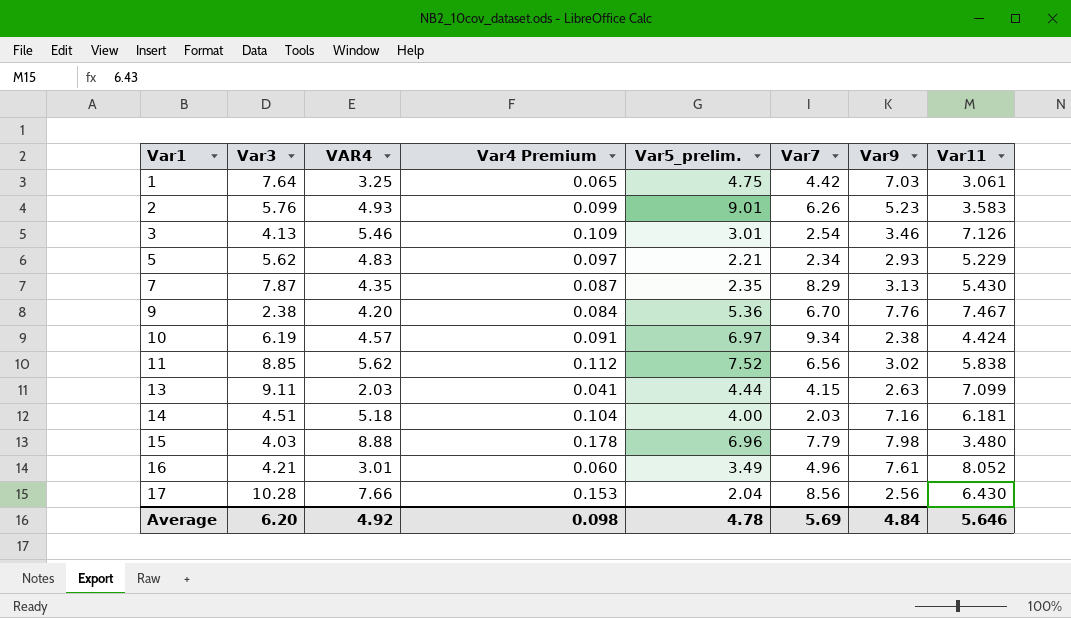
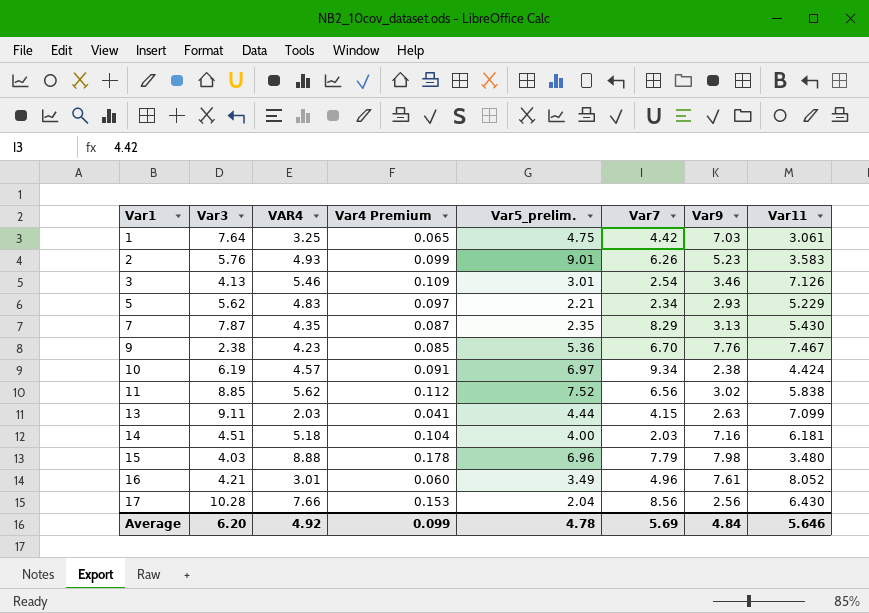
9 | VAR4: 4.20 -> 4.23
9 | Var4 Premium: 0.084 -> 0.085
Average | Var4 Premium: 0.098 -> 0.099

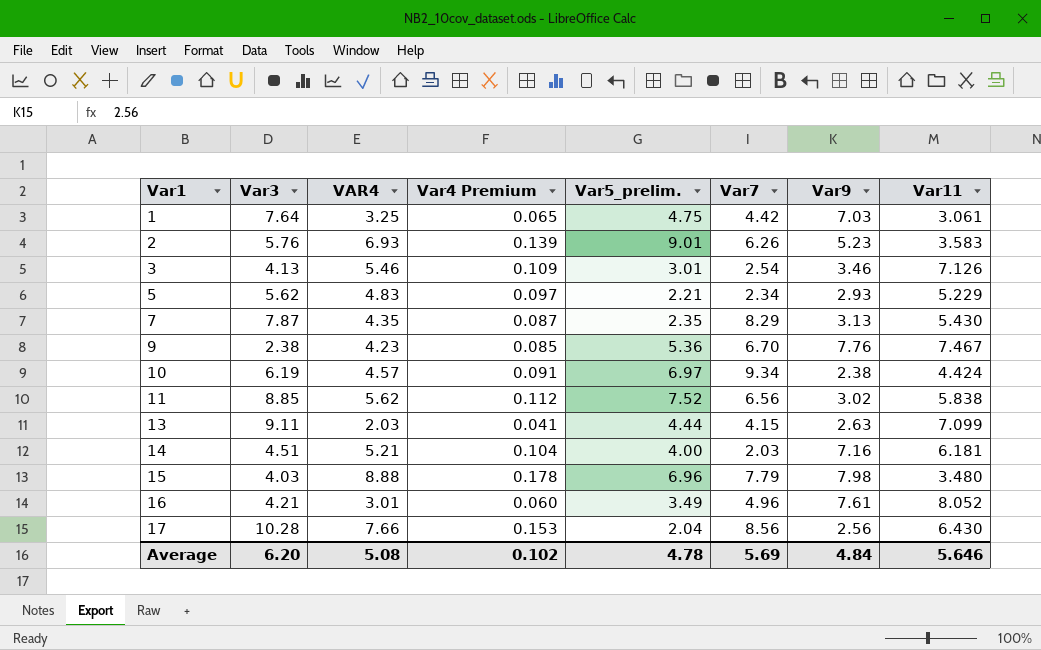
2 | VAR4: 4.93 -> 6.93
2 | Var4 Premium: 0.099 -> 0.139
14 | VAR4: 5.18 -> 5.21
Average | VAR4: 4.92 -> 5.08
Average | Var4 Premium: 0.099 -> 0.102

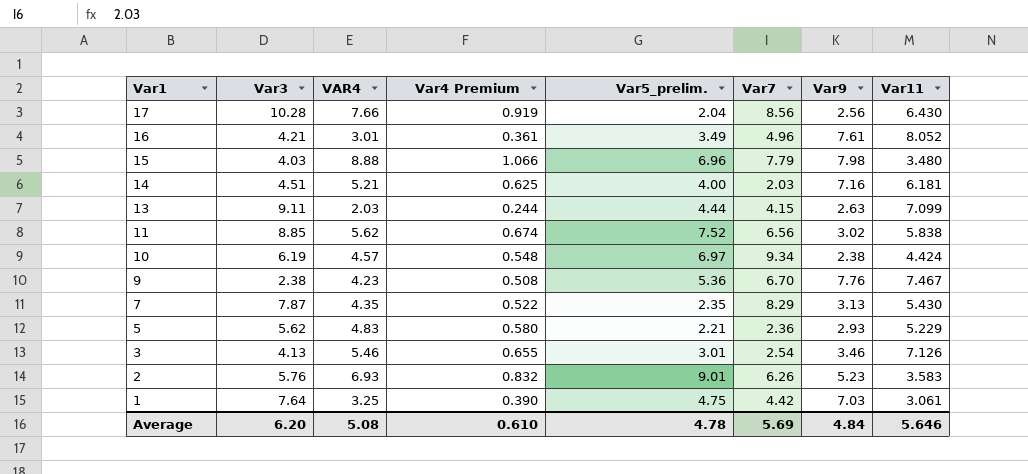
row order: Var1 ascending -> Var1 descending
column Var4 Premium | formula: [VAR4] * 0.02 -> [VAR4] * 0.12
5 | Var7: 2.34 -> 2.36
Average | Var4 Premium: 0.102 -> 0.610

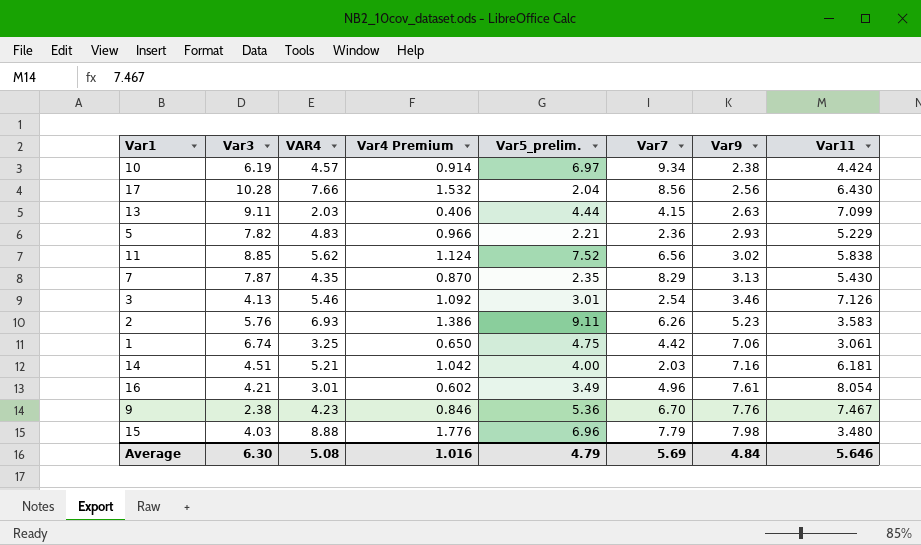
row order: Var1 descending -> Var9 ascending
column Var4 Premium | formula: [VAR4] * 0.12 -> [VAR4] * 0.2
5 | Var3: 5.62 -> 7.82
2 | Var5_prelim.: 9.01 -> 9.11
1 | Var3: 7.64 -> 6.74
1 | Var9: 7.03 -> 7.06
16 | Var11: 8.052 -> 8.054
Average | Var3: 6.20 -> 6.30
Average | Var4 Premium: 0.610 -> 1.016
Average | Var5_prelim.: 4.78 -> 4.79

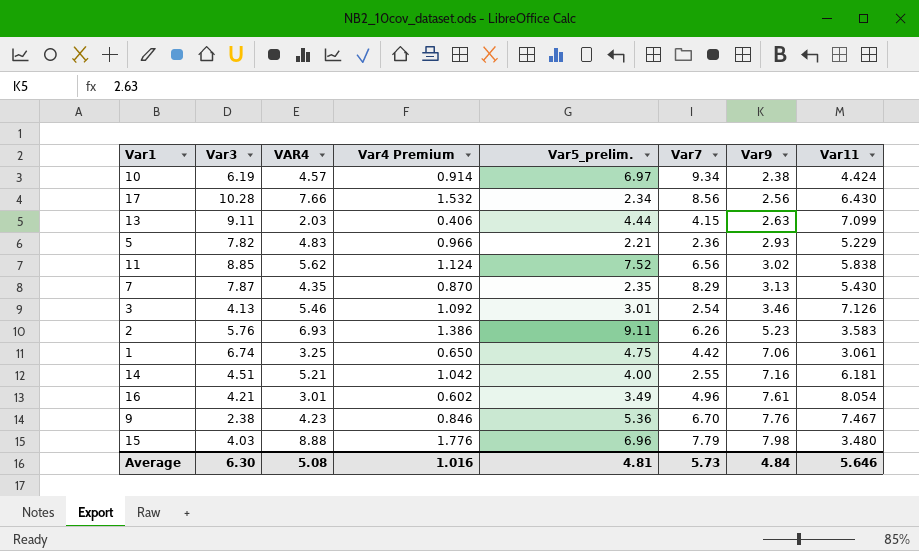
17 | Var5_prelim.: 2.04 -> 2.34
14 | Var7: 2.03 -> 2.55
Average | Var5_prelim.: 4.79 -> 4.81
Average | Var7: 5.69 -> 5.73

